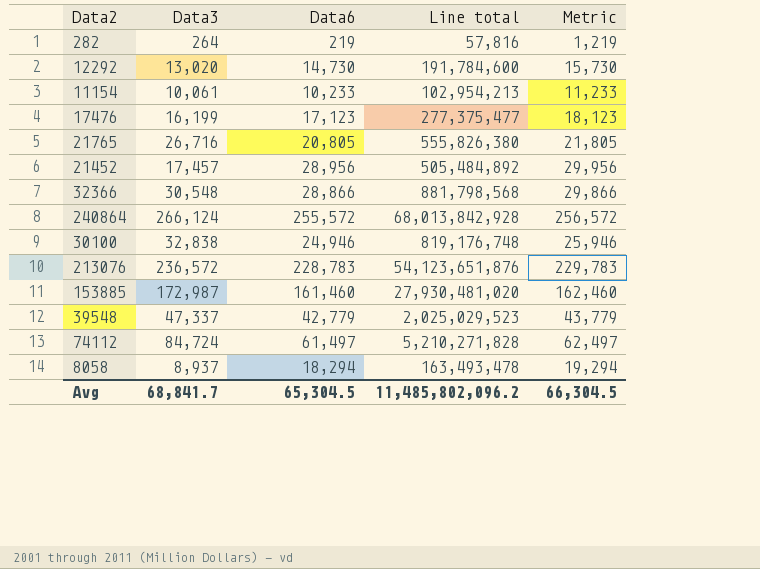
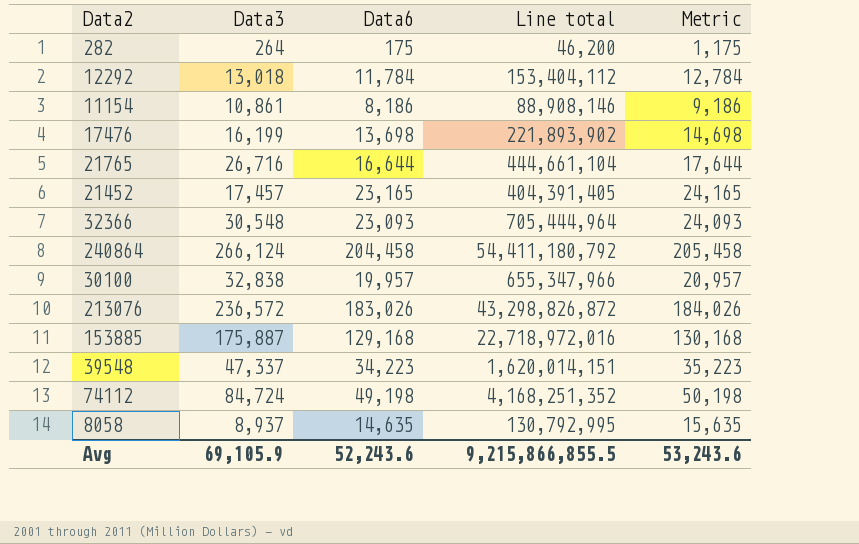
282 | Data6: 219 -> 175
282 | Line total: 57,816 -> 46,200
282 | Metric: 1,219 -> 1,175
12292 | Data3: 13,020 -> 13,018
12292 | Data6: 14,730 -> 11,784
12292 | Line total: 191,784,600 -> 153,404,112
12292 | Metric: 15,730 -> 12,784
11154 | Data3: 10,061 -> 10,861
11154 | Data6: 10,233 -> 8,186
11154 | Line total: 102,954,213 -> 88,908,146
11154 | Metric: 11,233 -> 9,186
17476 | Data6: 17,123 -> 13,698
17476 | Line total: 277,375,477 -> 221,893,902
17476 | Metric: 18,123 -> 14,698
21765 | Data6: 20,805 -> 16,644
21765 | Line total: 555,826,380 -> 444,661,104
21765 | Metric: 21,805 -> 17,644
21452 | Data6: 28,956 -> 23,165
21452 | Line total: 505,484,892 -> 404,391,405
21452 | Metric: 29,956 -> 24,165
32366 | Data6: 28,866 -> 23,093
32366 | Line total: 881,798,568 -> 705,444,964
32366 | Metric: 29,866 -> 24,093
240864 | Data6: 255,572 -> 204,458
240864 | Line total: 68,013,842,928 -> 54,411,180,792
240864 | Metric: 256,572 -> 205,458
30100 | Data6: 24,946 -> 19,957
30100 | Line total: 819,176,748 -> 655,347,966
30100 | Metric: 25,946 -> 20,957
213076 | Data6: 228,783 -> 183,026
213076 | Line total: 54,123,651,876 -> 43,298,826,872
213076 | Metric: 229,783 -> 184,026
153885 | Data3: 172,987 -> 175,887
153885 | Data6: 161,460 -> 129,168
153885 | Line total: 27,930,481,020 -> 22,718,972,016
153885 | Metric: 162,460 -> 130,168
39548 | Data6: 42,779 -> 34,223
39548 | Line total: 2,025,029,523 -> 1,620,014,151
39548 | Metric: 43,779 -> 35,223
74112 | Data6: 61,497 -> 49,198
74112 | Line total: 5,210,271,828 -> 4,168,251,352
74112 | Metric: 62,497 -> 50,198
8058 | Data6: 18,294 -> 14,635
8058 | Line total: 163,493,478 -> 130,792,995
8058 | Metric: 19,294 -> 15,635
Avg | Data3: 68,841.7 -> 69,105.9
Avg | Data6: 65,304.5 -> 52,243.6
Avg | Line total: 11,485,802,096.2 -> 9,215,866,855.5
Avg | Metric: 66,304.5 -> 53,243.6

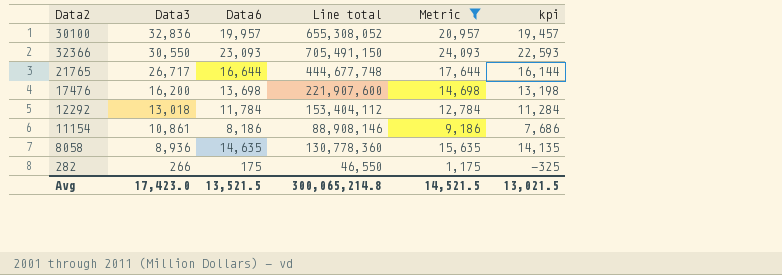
filter: none -> Metric <= 24,093
row order: none -> Data3 descending
column kpi | formula: none -> [Data6] - 500
30100 | Data3: 32,838 -> 32,836
30100 | Line total: 655,347,966 -> 655,308,052
32366 | Data3: 30,548 -> 30,550
32366 | Line total: 705,444,964 -> 705,491,150
21765 | Data3: 26,716 -> 26,717
21765 | Line total: 444,661,104 -> 444,677,748
17476 | Data3: 16,199 -> 16,200
17476 | Line total: 221,893,902 -> 221,907,600
8058 | Data3: 8,937 -> 8,936
8058 | Line total: 130,792,995 -> 130,778,360
282 | Data3: 264 -> 266
282 | Line total: 46,200 -> 46,550
Avg | Data3: 69,105.9 -> 17,423.0
Avg | Data6: 52,243.6 -> 13,521.5
Avg | Line total: 9,215,866,855.5 -> 300,065,214.8
Avg | Metric: 53,243.6 -> 14,521.5

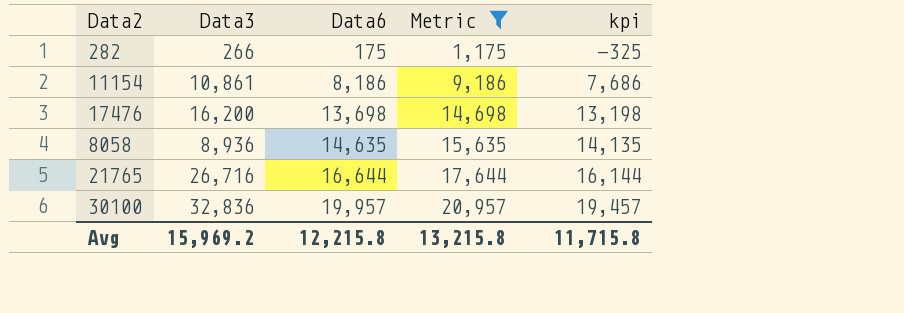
row order: Data3 descending -> Data6 ascending
column Line total | formula: [Data3] * [Data6] -> none
row 32366: 30,550 | 23,093 | 705,491,150 | 24,093 | 22,593 -> none
row 12292: 13,018 | 11,784 | 153,404,112 | 12,784 | 11,284 -> none
21765 | Data3: 26,717 -> 26,716
Avg | Data3: 17,423.0 -> 15,969.2
Avg | Data6: 13,521.5 -> 12,215.8
Avg | Metric: 14,521.5 -> 13,215.8
Avg | kpi: 13,021.5 -> 11,715.8

